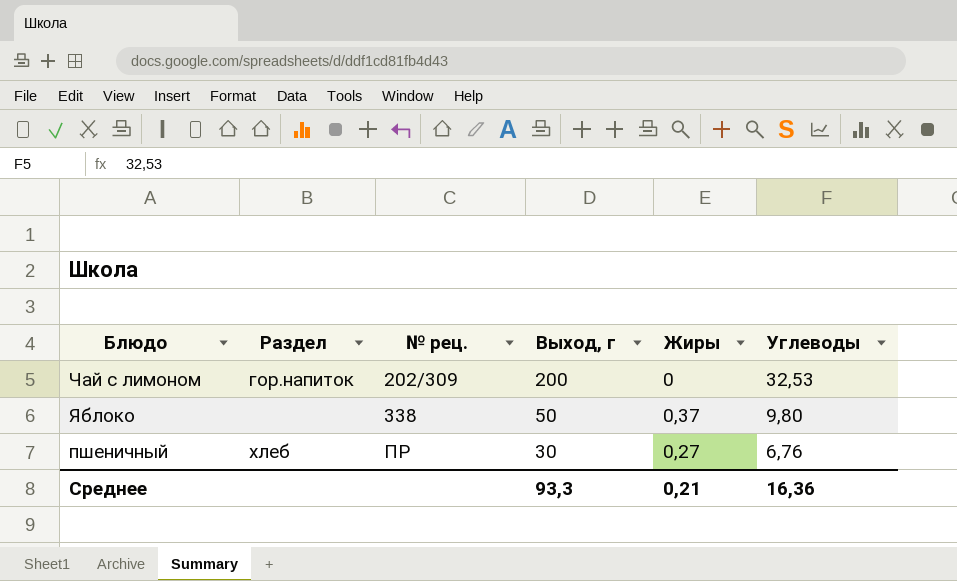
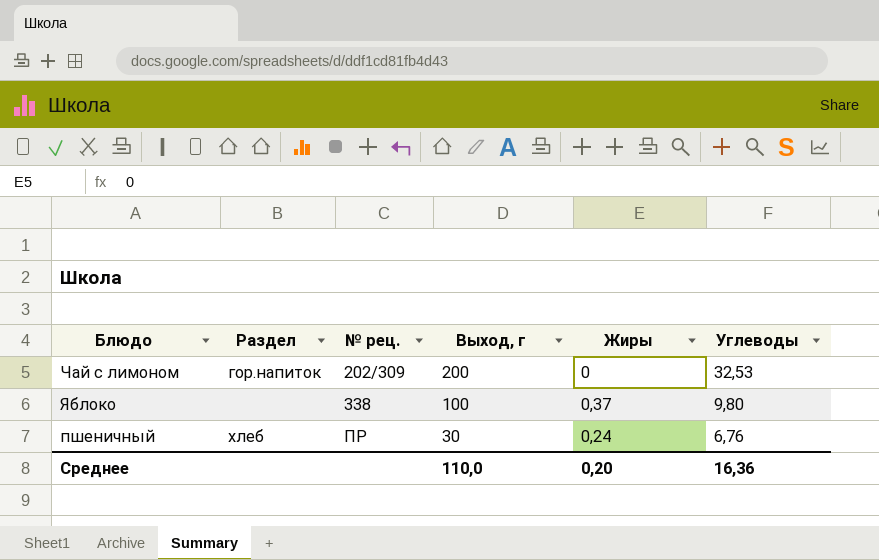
Яблоко | Выход, г: 50 -> 100
пшеничный | Жиры: 0,27 -> 0,24
Среднее | Выход, г: 93,3 -> 110,0
Среднее | Жиры: 0,21 -> 0,20

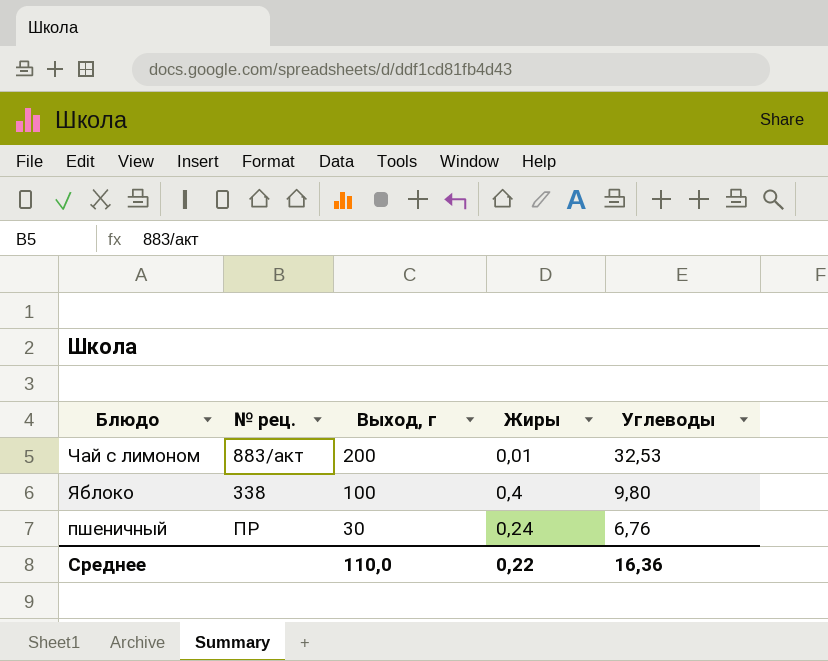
column Раздел | position: 2 -> none
Чай с лимоном | № рец.: 202/309 -> 883/акт
Чай с лимоном | Жиры: 0 -> 0,01
Яблоко | Жиры: 0,37 -> 0,4
Среднее | Жиры: 0,20 -> 0,22

